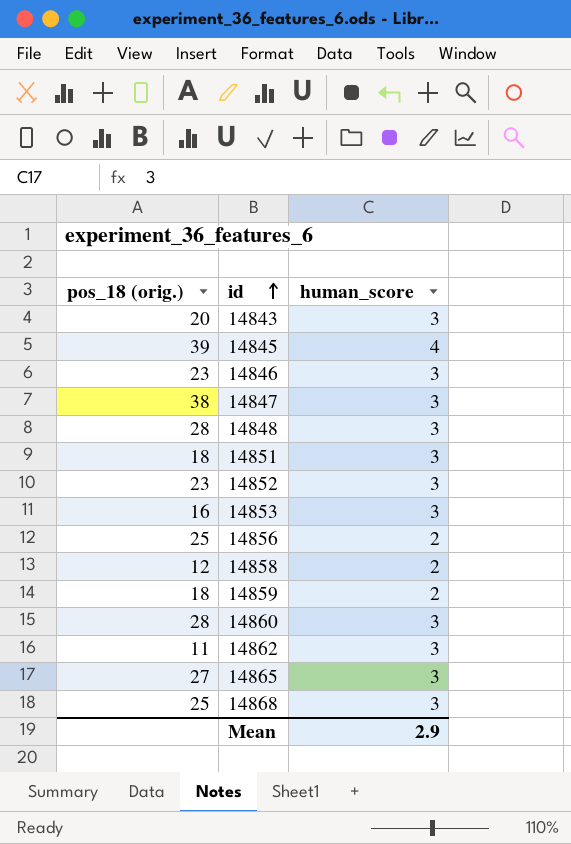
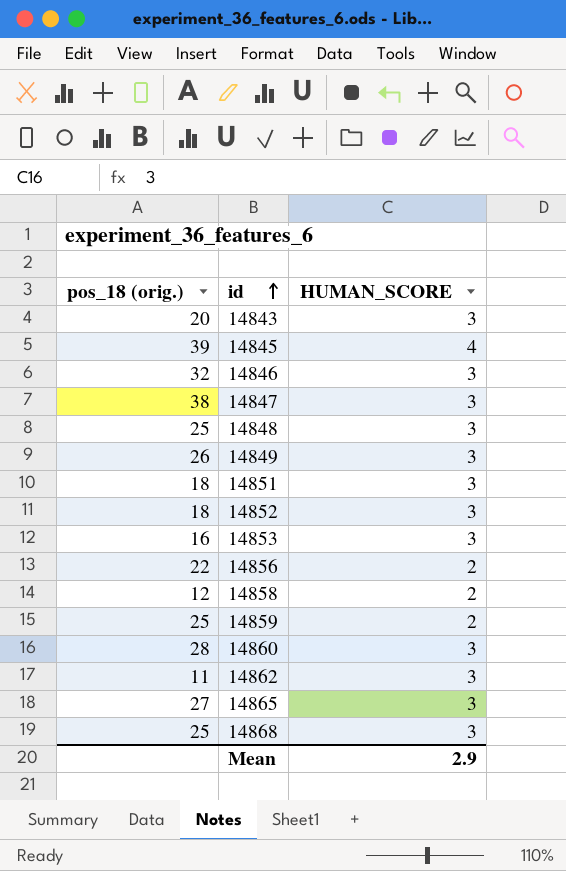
column name: human_score -> HUMAN_SCORE
14846 | pos_18 (orig.): 23 -> 32
14848 | pos_18 (orig.): 28 -> 25
row 14849: none -> 26 | 3
14852 | pos_18 (orig.): 23 -> 18
14856 | pos_18 (orig.): 25 -> 22
14859 | pos_18 (orig.): 18 -> 25

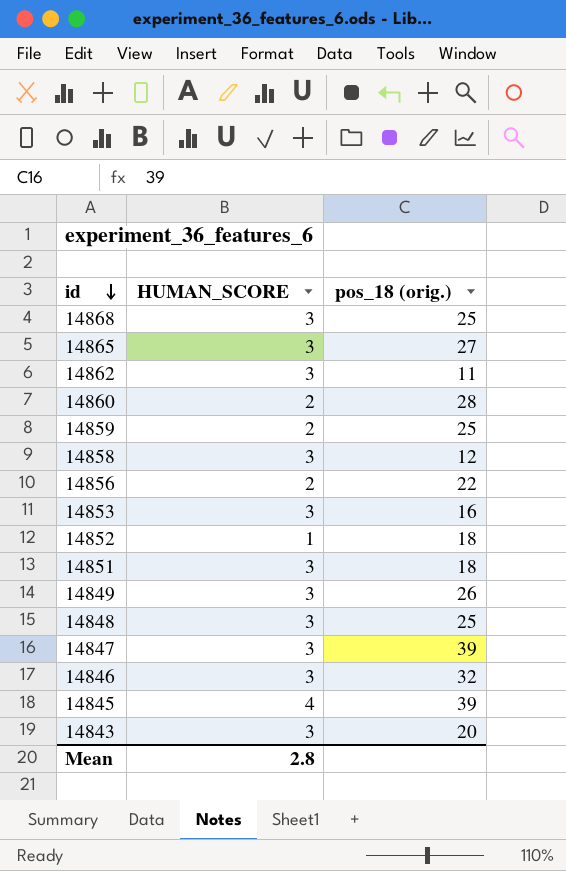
row order: id ascending -> id descending
column pos_18 (orig.) | position: 1 -> 3
14860 | HUMAN_SCORE: 3 -> 2
14858 | HUMAN_SCORE: 2 -> 3
14852 | HUMAN_SCORE: 3 -> 1
14847 | pos_18 (orig.): 38 -> 39
Mean | HUMAN_SCORE: 2.9 -> 2.8

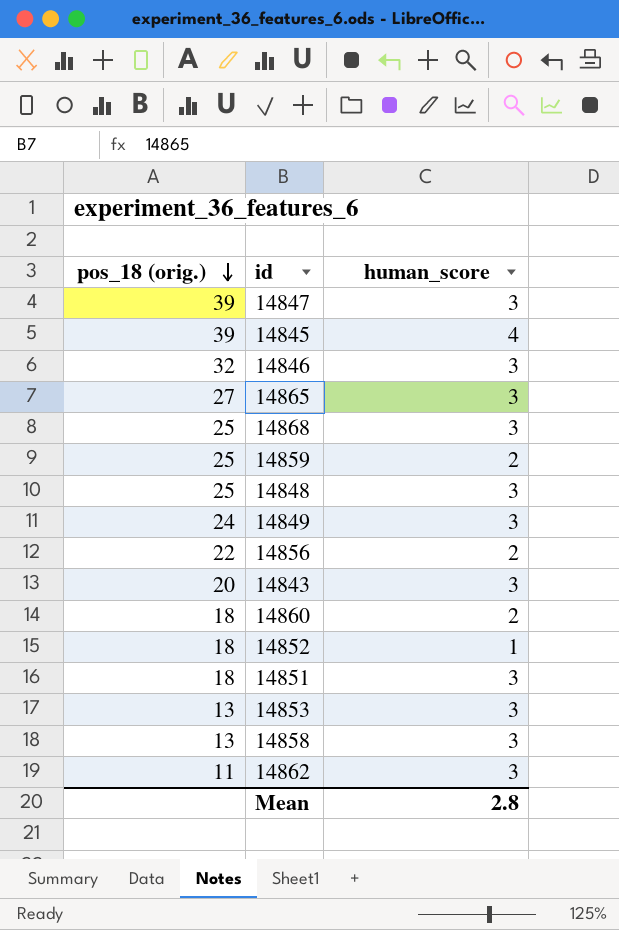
row order: id descending -> pos_18 (orig.) descending
column pos_18 (orig.) | position: 3 -> 1
column name: HUMAN_SCORE -> human_score
14849 | pos_18 (orig.): 26 -> 24
14860 | pos_18 (orig.): 28 -> 18
14853 | pos_18 (orig.): 16 -> 13
14858 | pos_18 (orig.): 12 -> 13

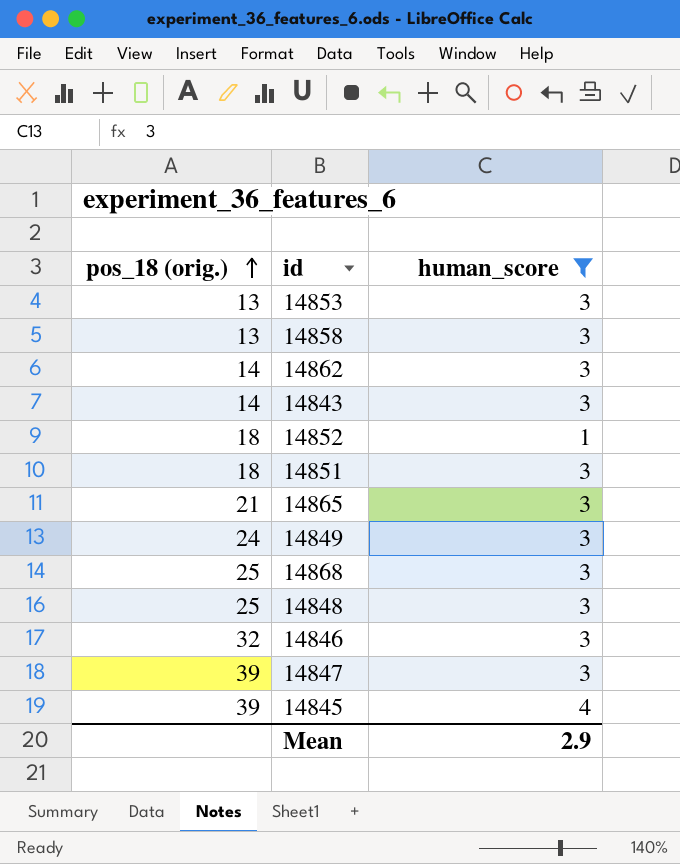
filter: none -> human_score != 2
row order: pos_18 (orig.) descending -> pos_18 (orig.) ascending
14862 | pos_18 (orig.): 11 -> 14
14843 | pos_18 (orig.): 20 -> 14
14865 | pos_18 (orig.): 27 -> 21
Mean | human_score: 2.8 -> 2.9

